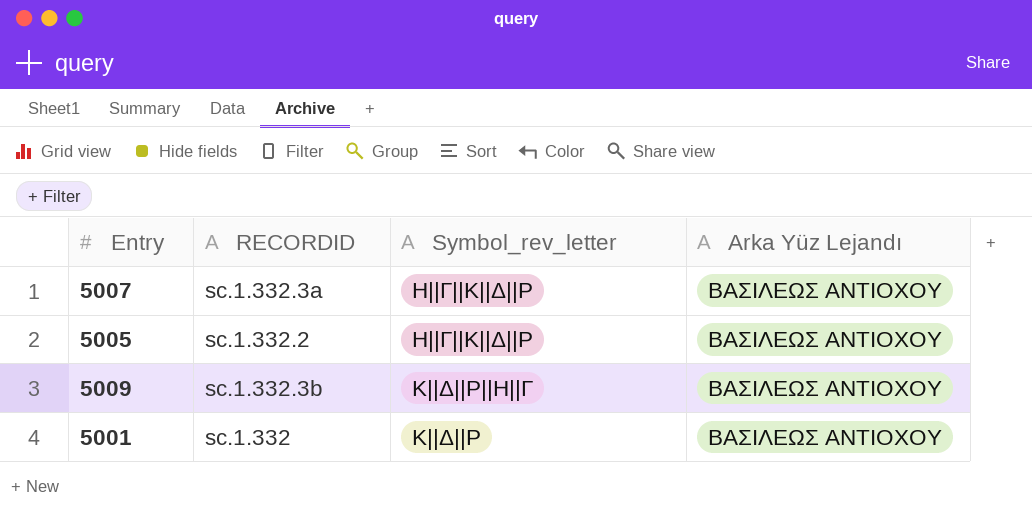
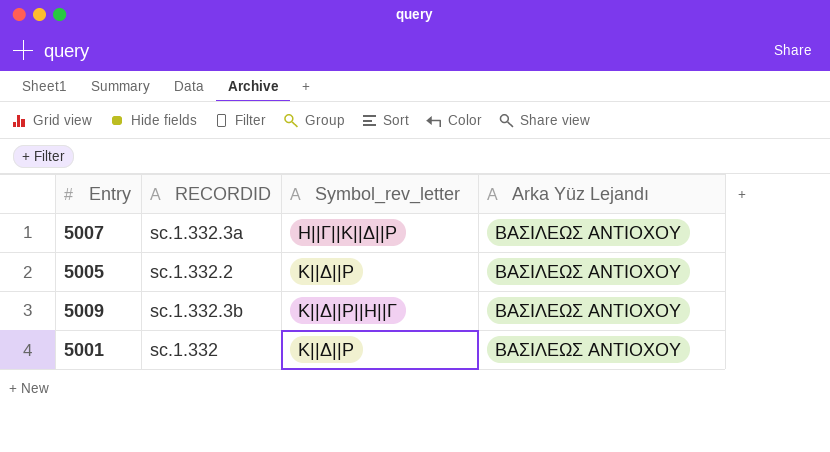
5005 | Symbol_rev_letter: Η||Γ||Κ||Δ||Ρ -> Κ||Δ||Ρ
5001 | Arka Yüz Lejandı: BAΣΙΛΕΩΣ ANTIOXOΥ -> BAΣΙΛΕΩΣ ANTIOXOY

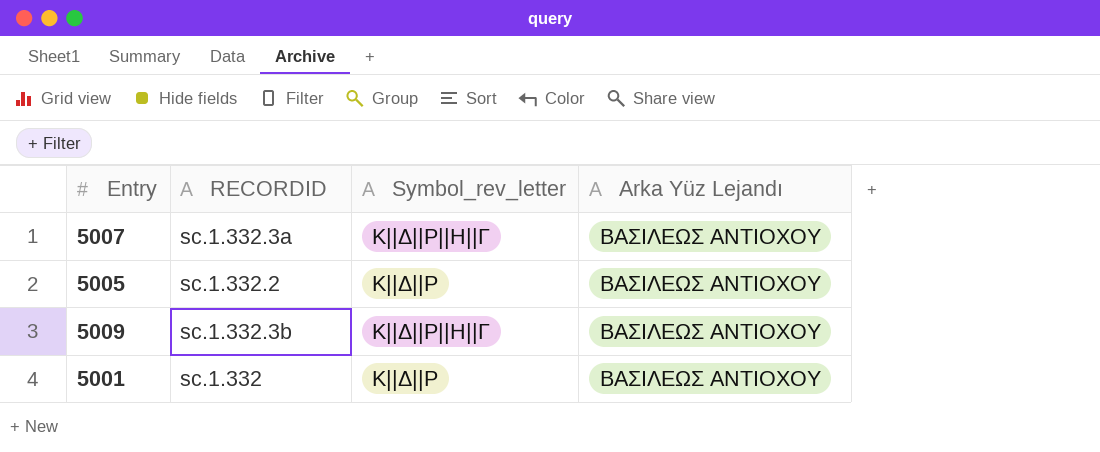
5007 | Symbol_rev_letter: Η||Γ||Κ||Δ||Ρ -> Κ||Δ||Ρ||Η||Γ

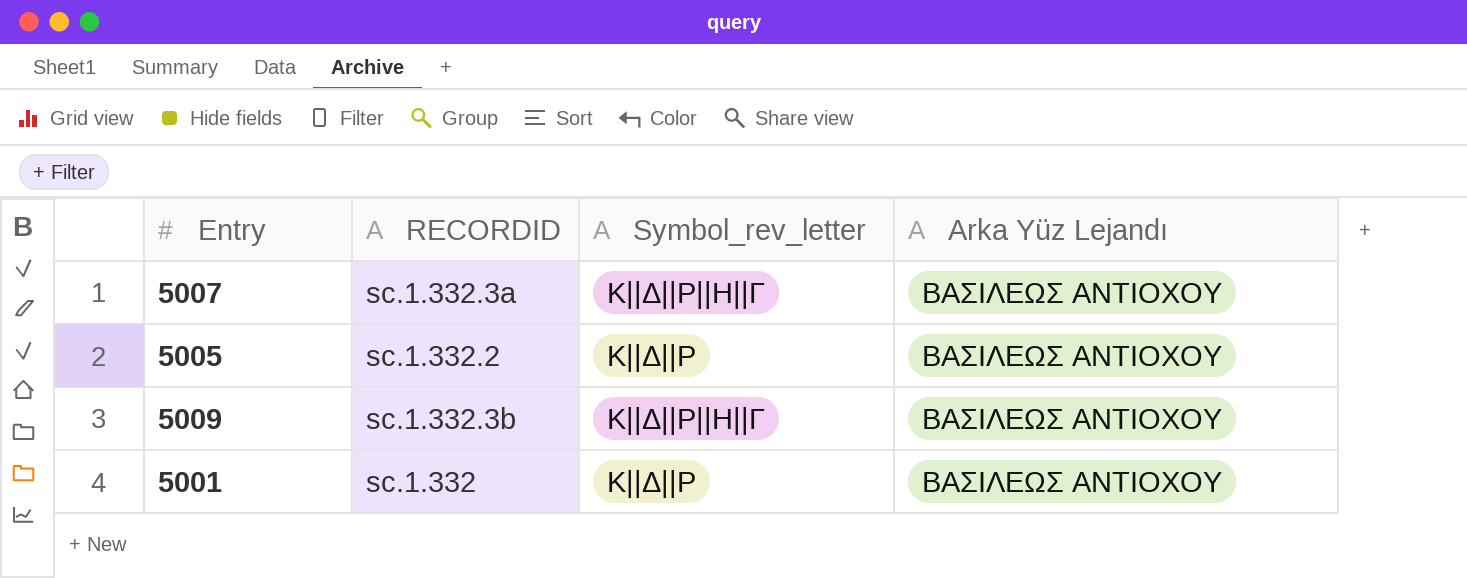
5009 | Arka Yüz Lejandı: BAΣΙΛΕΩΣ ANTIOXOY -> BAΣΙΛΕΩΣ ANTIOXOΥ

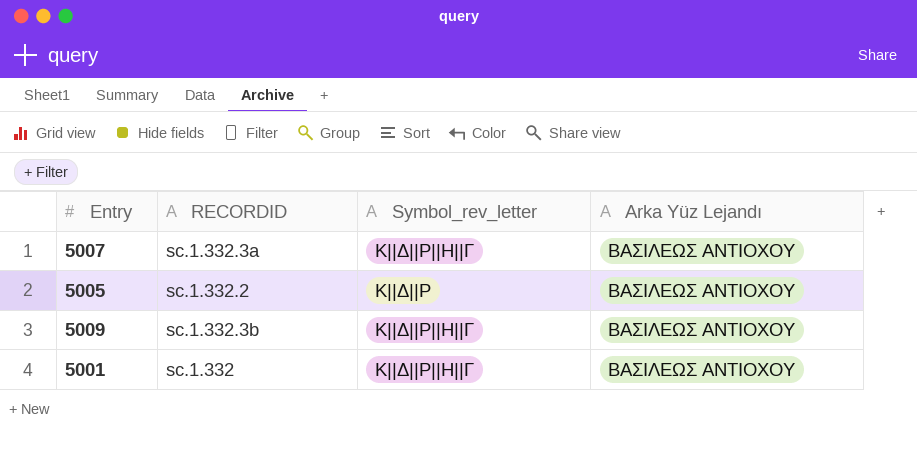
5007 | Arka Yüz Lejandı: BAΣΙΛΕΩΣ ANTIOXOY -> BAΣΙΛΕΩΣ ANTIOXOΥ
5005 | Arka Yüz Lejandı: BAΣΙΛΕΩΣ ANTIOXOΥ -> BAΣΙΛΕΩΣ ANTIOXOY
5001 | Symbol_rev_letter: Κ||Δ||Ρ -> Κ||Δ||Ρ||Η||Γ

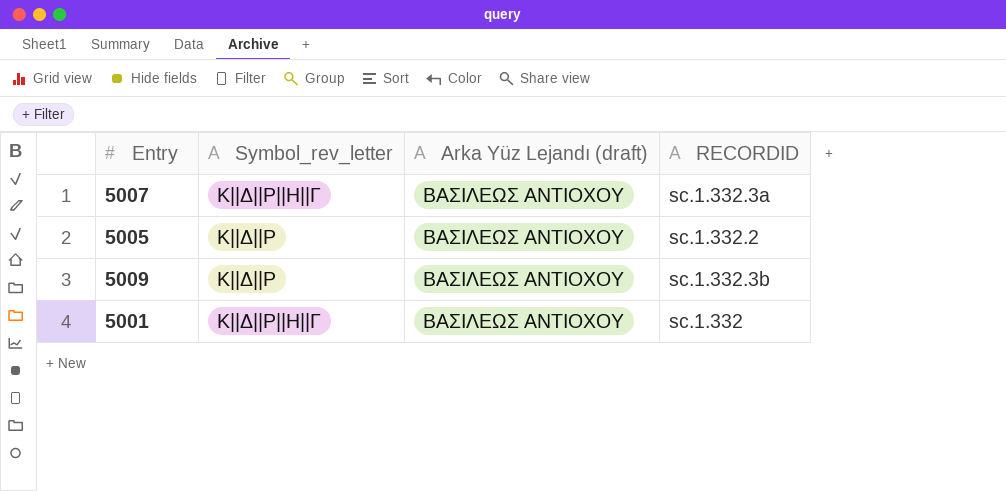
column name: Arka Yüz Lejandı -> Arka Yüz Lejandı (draft)
column RECORDID | position: 2 -> 4
5009 | Symbol_rev_letter: Κ||Δ||Ρ||Η||Γ -> Κ||Δ||Ρ

